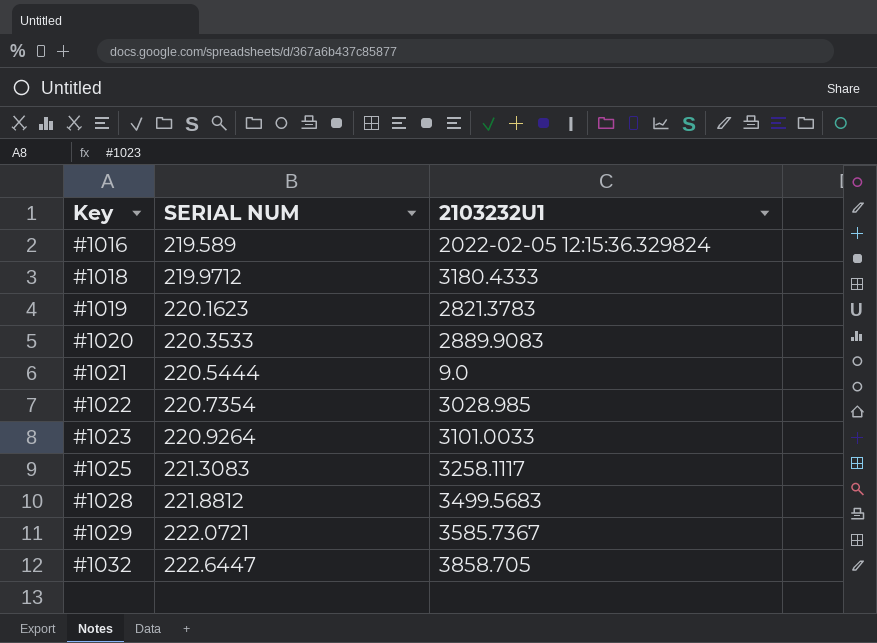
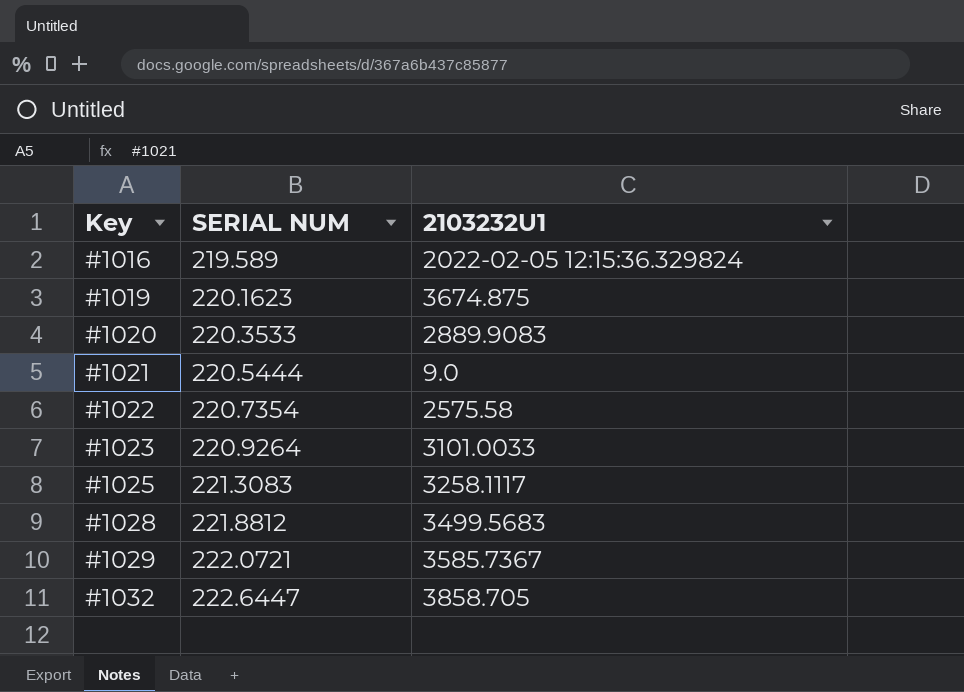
row #1018: 219.9712 | 3180.4333 -> none
#1019 | 2103232U1: 2821.3783 -> 3674.875
#1022 | 2103232U1: 3028.985 -> 2575.58

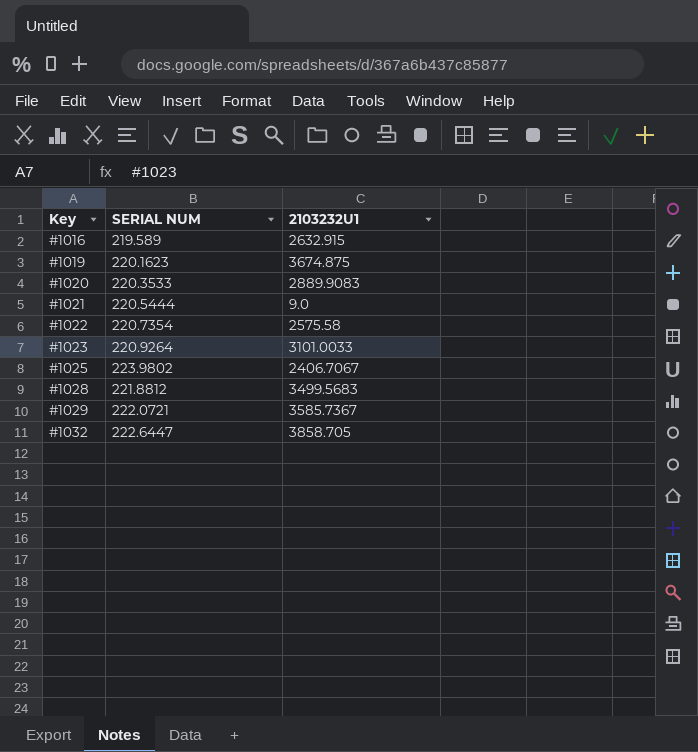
#1016 | 2103232U1: 2022-02-05 12:15:36.329824 -> 2632.915
#1025 | SERIAL NUM: 221.3083 -> 223.9802
#1025 | 2103232U1: 3258.1117 -> 2406.7067

